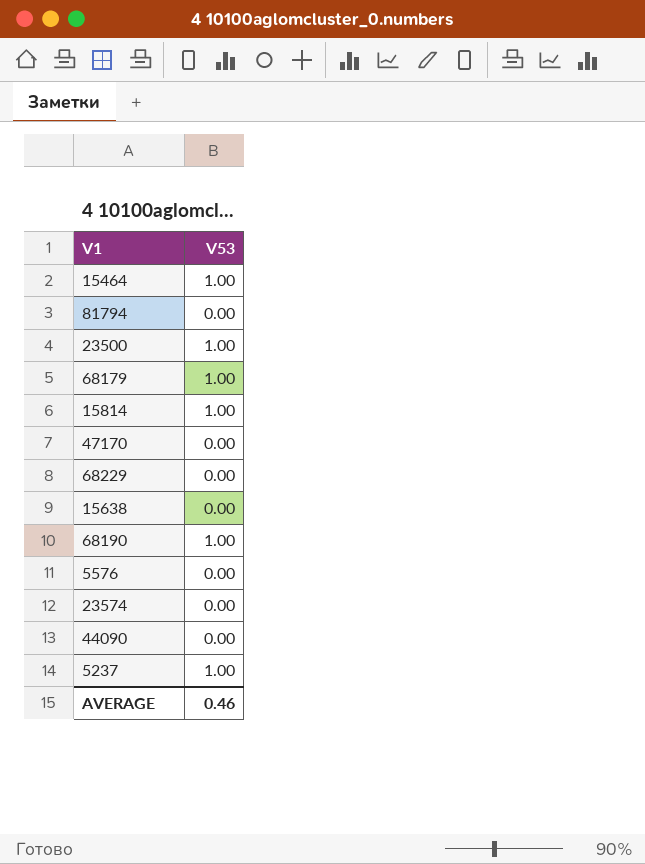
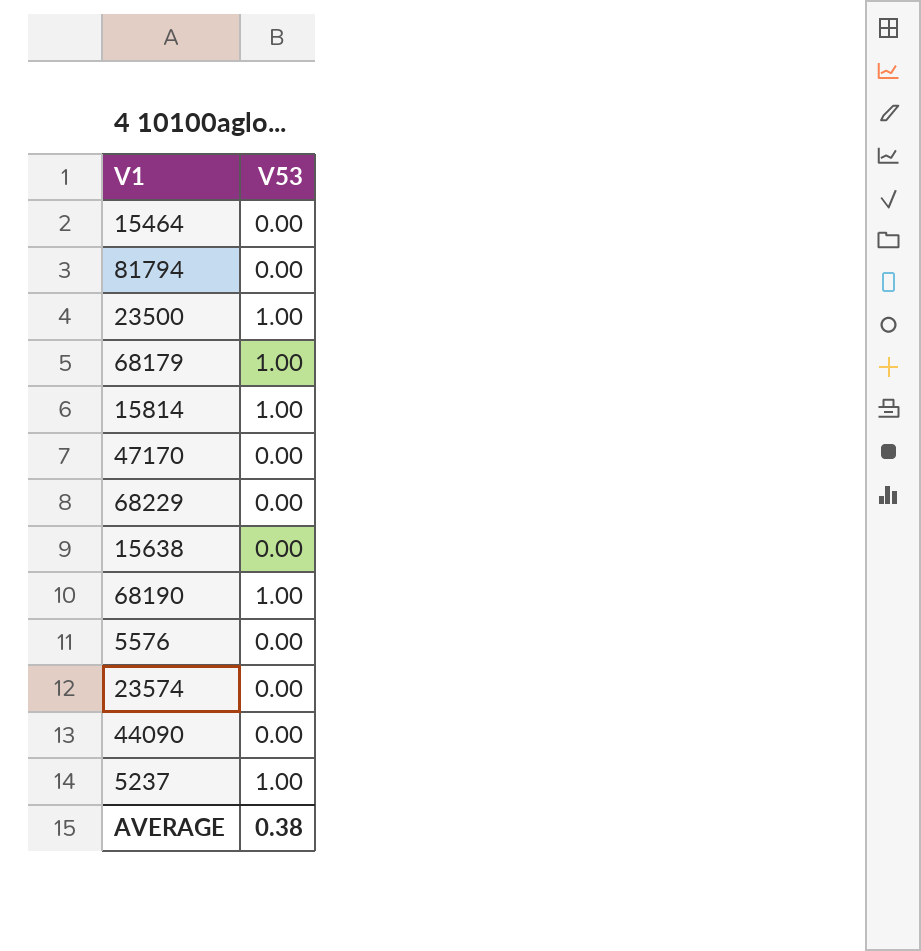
15464 | V53: 1.00 -> 0.00
AVERAGE | V53: 0.46 -> 0.38

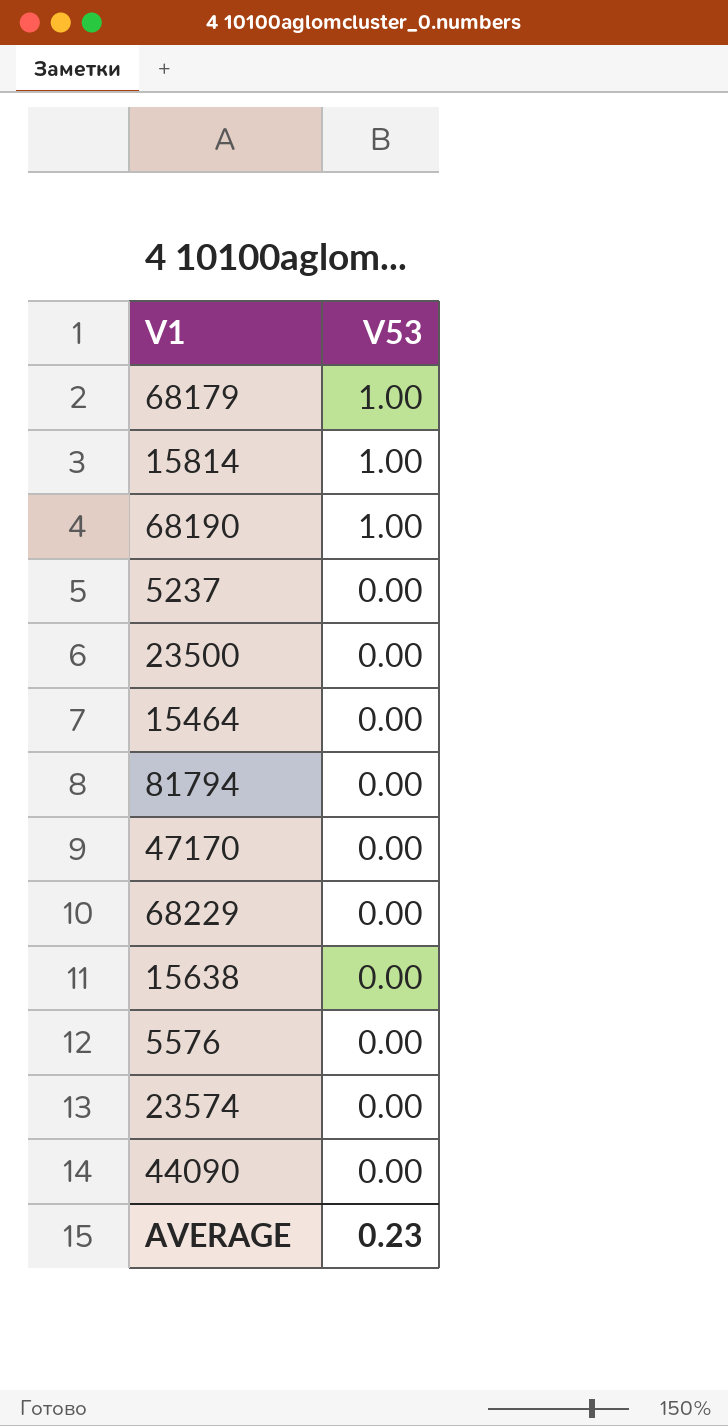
row order: none -> V53 descending
5237 | V53: 1.00 -> 0.00
23500 | V53: 1.00 -> 0.00
AVERAGE | V53: 0.38 -> 0.23

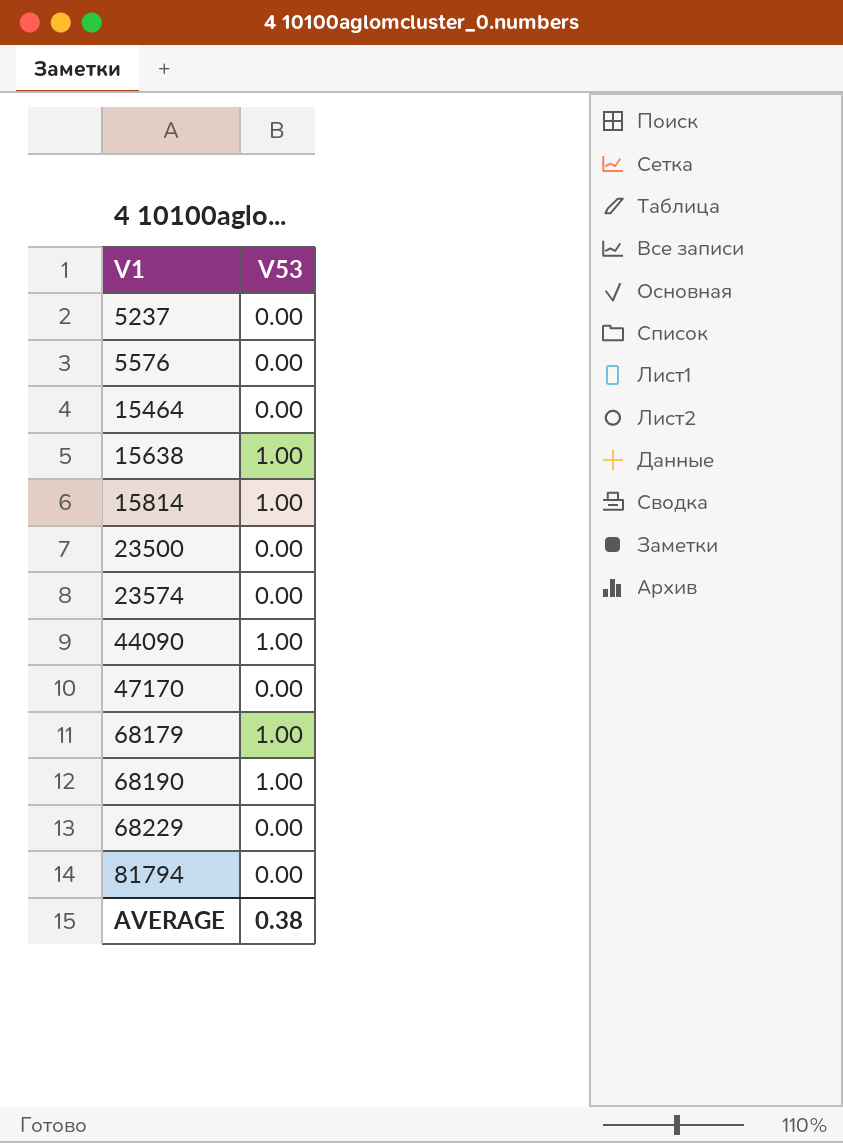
row order: V53 descending -> V1 ascending
15638 | V53: 0.00 -> 1.00
44090 | V53: 0.00 -> 1.00
AVERAGE | V53: 0.23 -> 0.38

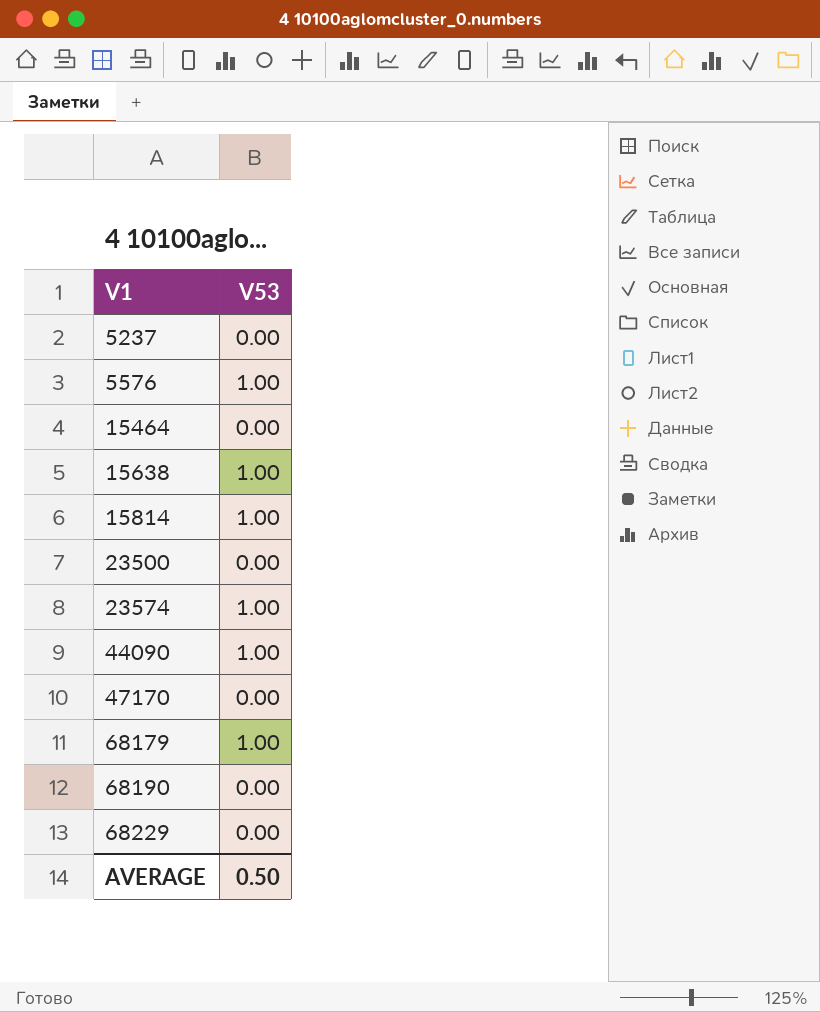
row 81794: 0.00 -> none
5576 | V53: 0.00 -> 1.00
23574 | V53: 0.00 -> 1.00
68190 | V53: 1.00 -> 0.00
AVERAGE | V53: 0.38 -> 0.50

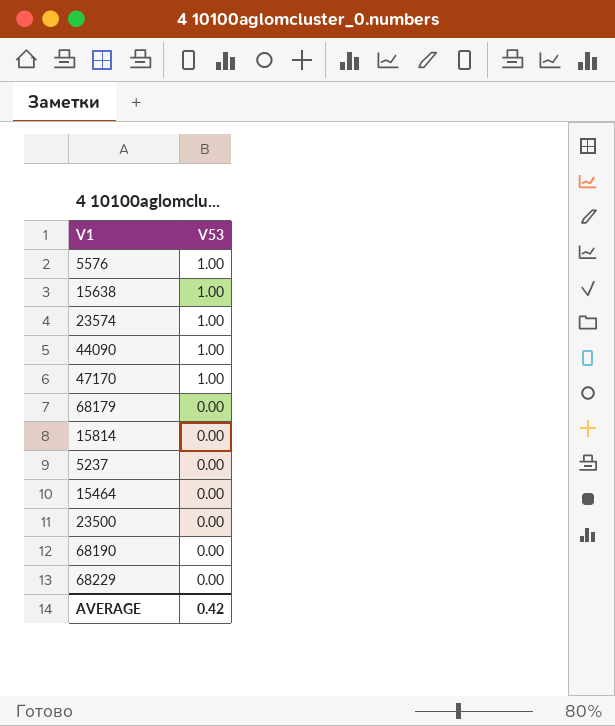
row order: V1 ascending -> V53 descending
47170 | V53: 0.00 -> 1.00
68179 | V53: 1.00 -> 0.00
15814 | V53: 1.00 -> 0.00
AVERAGE | V53: 0.50 -> 0.42

